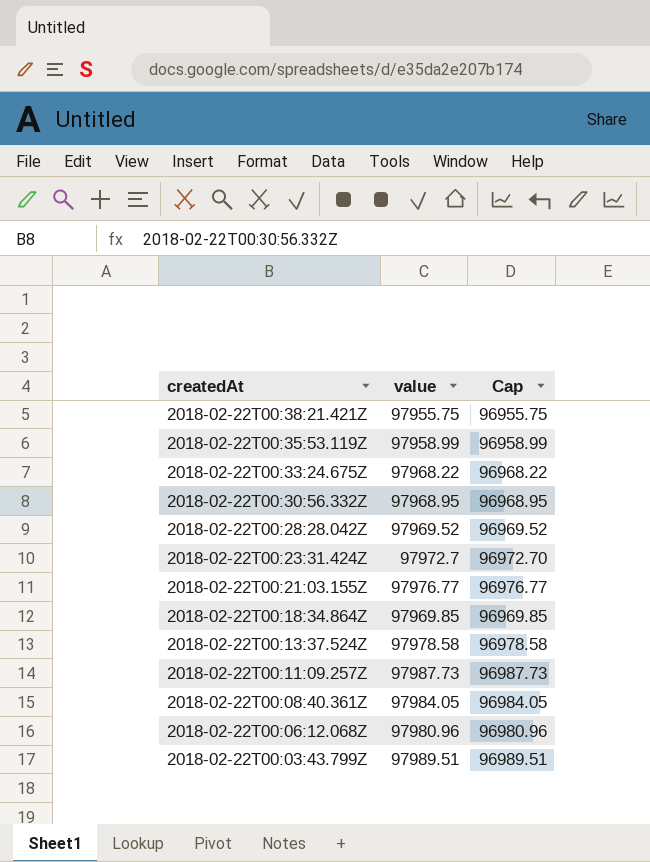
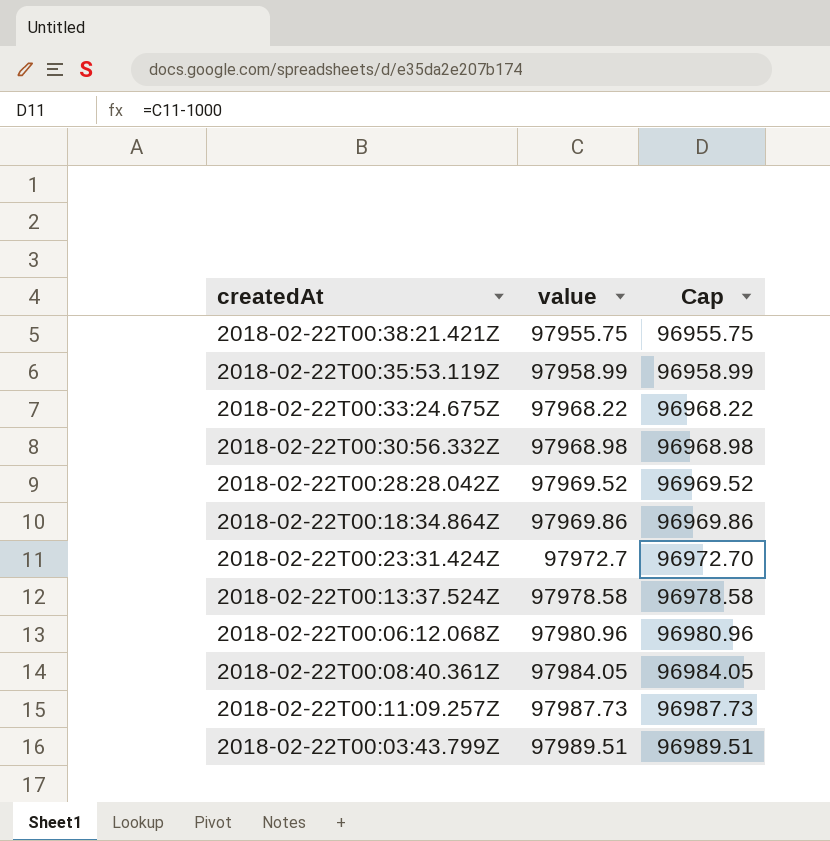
row order: createdAt descending -> value ascending
row 2018-02-22T00:21:03.155Z: 97976.77 | 96976.77 -> none
2018-02-22T00:30:56.332Z | value: 97968.95 -> 97968.98
2018-02-22T00:30:56.332Z | Cap: 96968.95 -> 96968.98
2018-02-22T00:18:34.864Z | value: 97969.85 -> 97969.86
2018-02-22T00:18:34.864Z | Cap: 96969.85 -> 96969.86

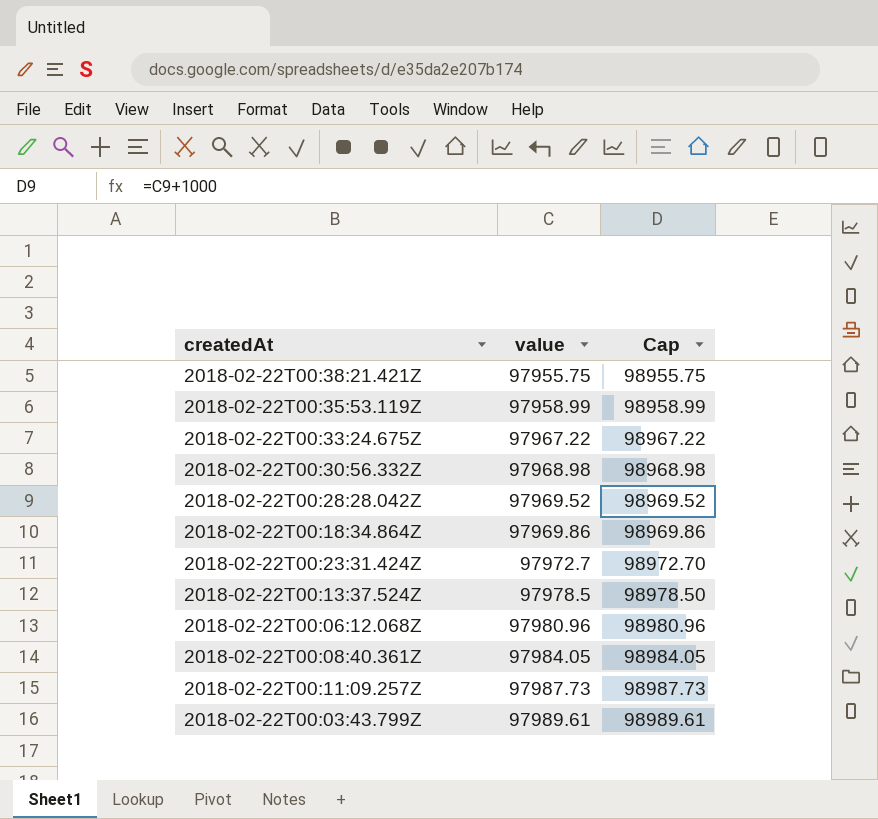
column Cap | formula: [value] - 1000 -> [value] + 1000
2018-02-22T00:33:24.675Z | value: 97968.22 -> 97967.22
2018-02-22T00:13:37.524Z | value: 97978.58 -> 97978.5
2018-02-22T00:03:43.799Z | value: 97989.51 -> 97989.61

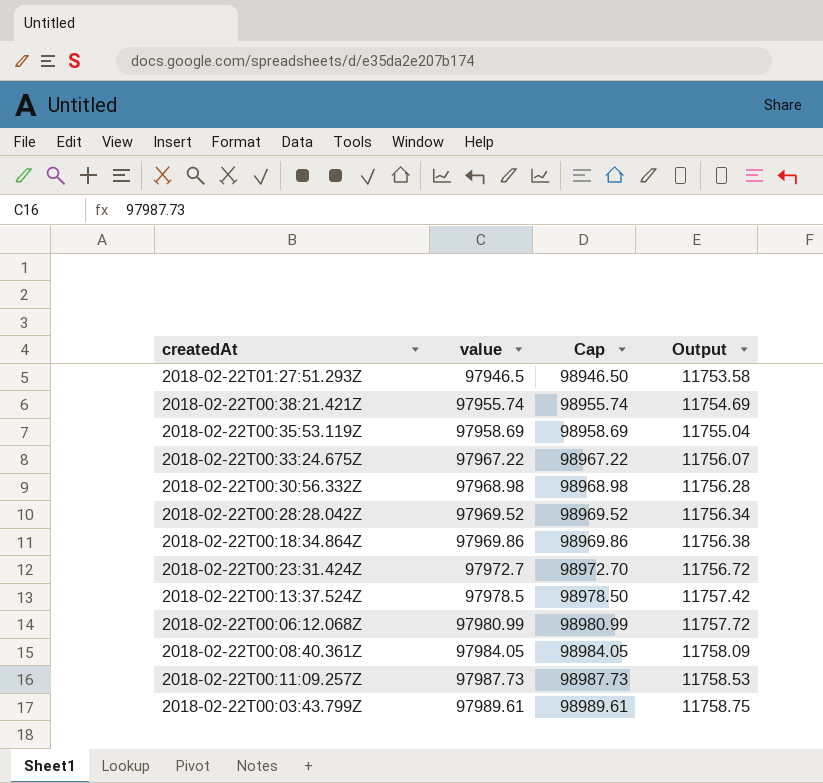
column Output | formula: none -> [value] * 0.12
row 2018-02-22T01:27:51.293Z: none -> 97946.5 | 98946.50 | 11753.58
2018-02-22T00:38:21.421Z | value: 97955.75 -> 97955.74
2018-02-22T00:38:21.421Z | Cap: 98955.75 -> 98955.74
2018-02-22T00:35:53.119Z | value: 97958.99 -> 97958.69
2018-02-22T00:35:53.119Z | Cap: 98958.99 -> 98958.69
2018-02-22T00:06:12.068Z | value: 97980.96 -> 97980.99
2018-02-22T00:06:12.068Z | Cap: 98980.96 -> 98980.99

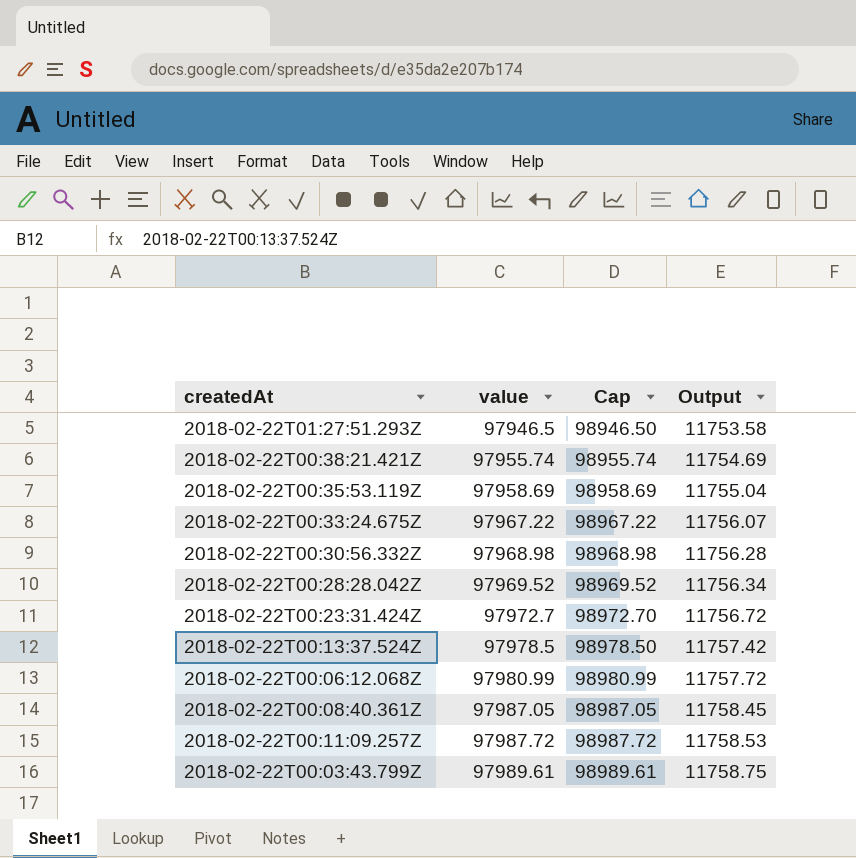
row 2018-02-22T00:18:34.864Z: 97969.86 | 98969.86 | 11756.38 -> none
2018-02-22T00:08:40.361Z | value: 97984.05 -> 97987.05
2018-02-22T00:08:40.361Z | Cap: 98984.05 -> 98987.05
2018-02-22T00:08:40.361Z | Output: 11758.09 -> 11758.45
2018-02-22T00:11:09.257Z | value: 97987.73 -> 97987.72
2018-02-22T00:11:09.257Z | Cap: 98987.73 -> 98987.72

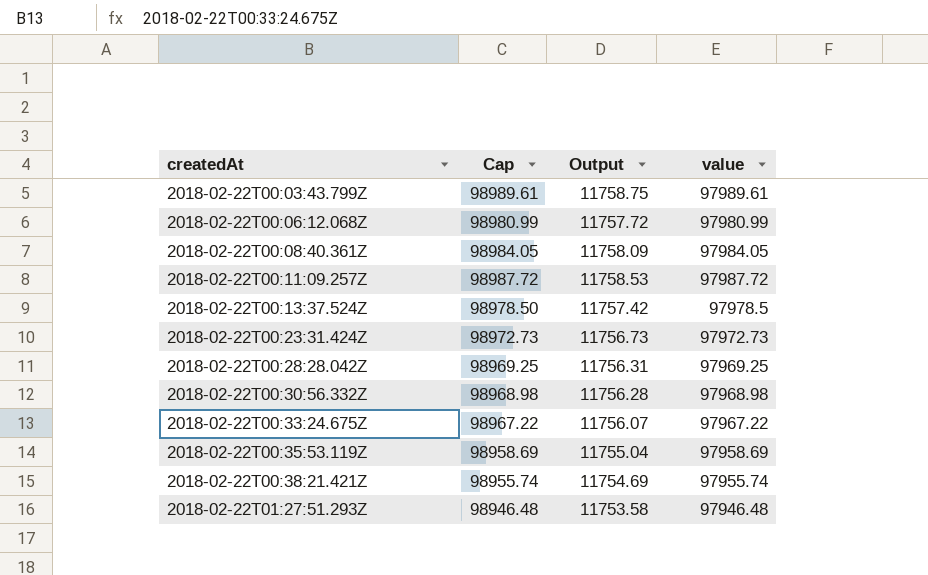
row order: value ascending -> createdAt ascending
column value | position: 2 -> 4
2018-02-22T00:08:40.361Z | Cap: 98987.05 -> 98984.05
2018-02-22T00:08:40.361Z | Output: 11758.45 -> 11758.09
2018-02-22T00:08:40.361Z | value: 97987.05 -> 97984.05
2018-02-22T00:23:31.424Z | Cap: 98972.70 -> 98972.73
2018-02-22T00:23:31.424Z | Output: 11756.72 -> 11756.73
2018-02-22T00:23:31.424Z | value: 97972.7 -> 97972.73
2018-02-22T00:28:28.042Z | Cap: 98969.52 -> 98969.25
2018-02-22T00:28:28.042Z | Output: 11756.34 -> 11756.31
2018-02-22T00:28:28.042Z | value: 97969.52 -> 97969.25
2018-02-22T01:27:51.293Z | Cap: 98946.50 -> 98946.48
2018-02-22T01:27:51.293Z | value: 97946.5 -> 97946.48

